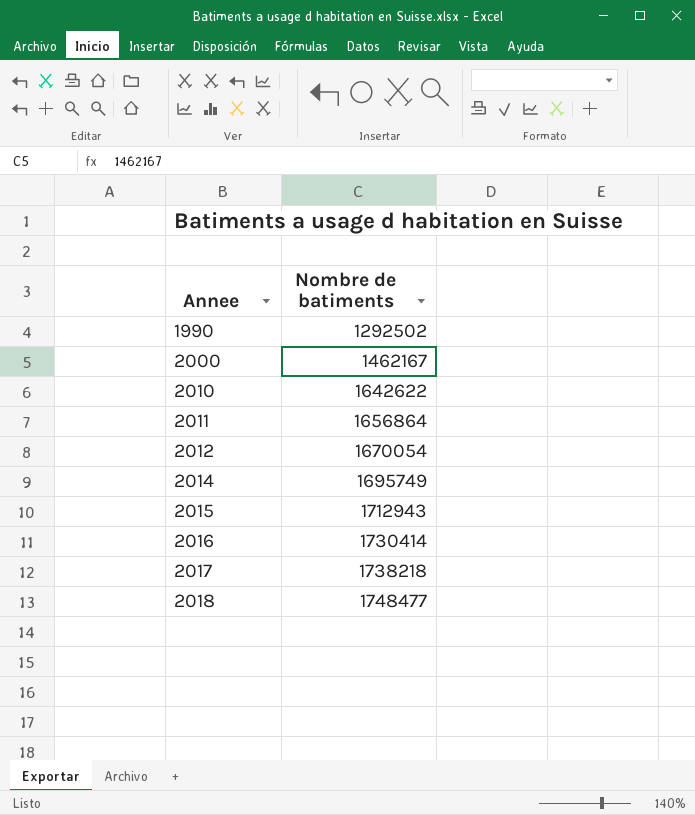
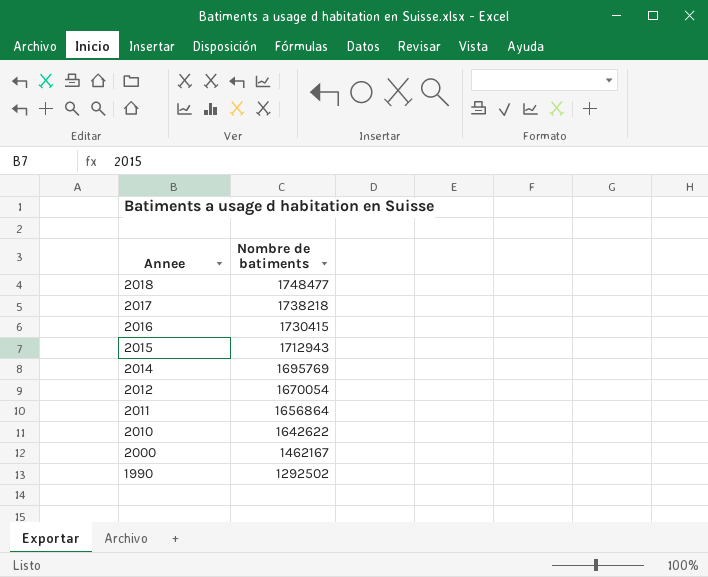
row order: Annee ascending -> Annee descending
2016 | Nombre de batiments: 1730414 -> 1730415
2014 | Nombre de batiments: 1695749 -> 1695769

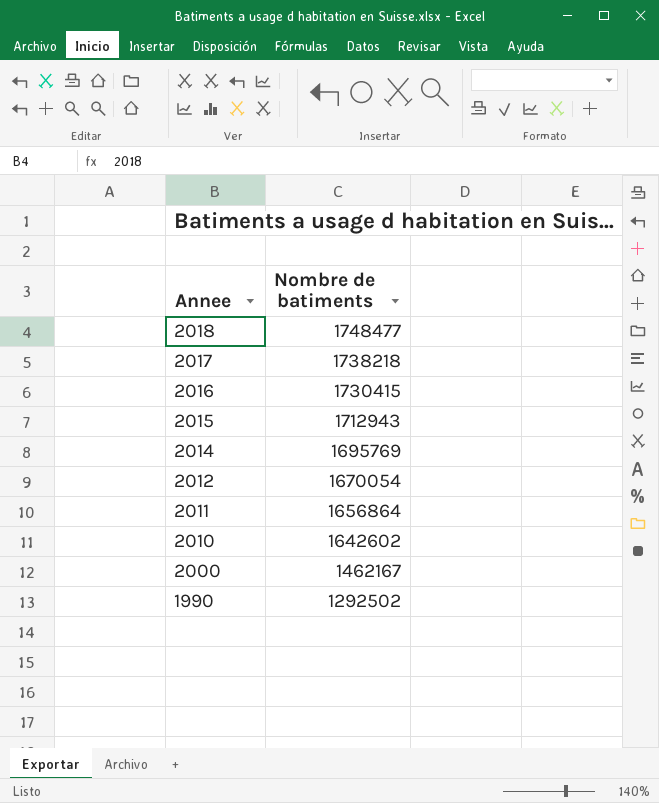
2010 | Nombre de batiments: 1642622 -> 1642602

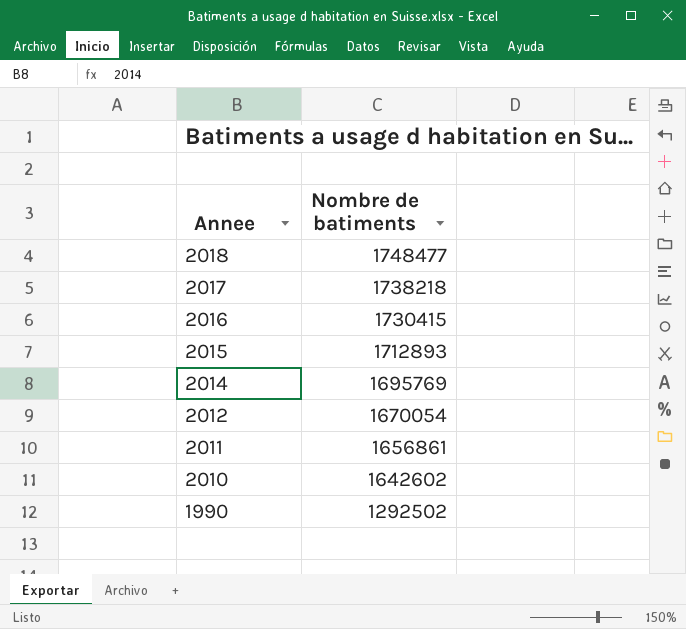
row 2000: 1462167 -> none
2015 | Nombre de batiments: 1712943 -> 1712893
2011 | Nombre de batiments: 1656864 -> 1656861

